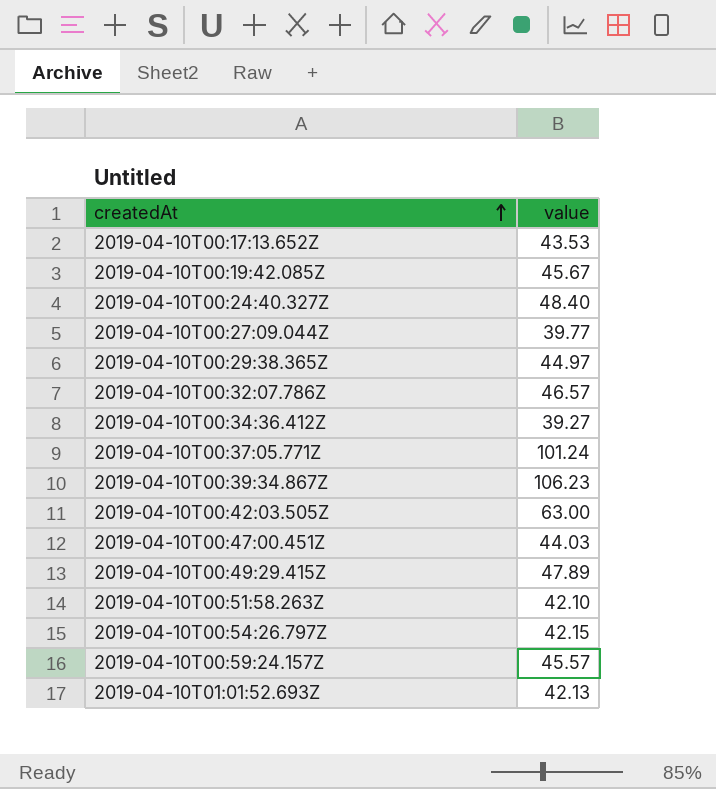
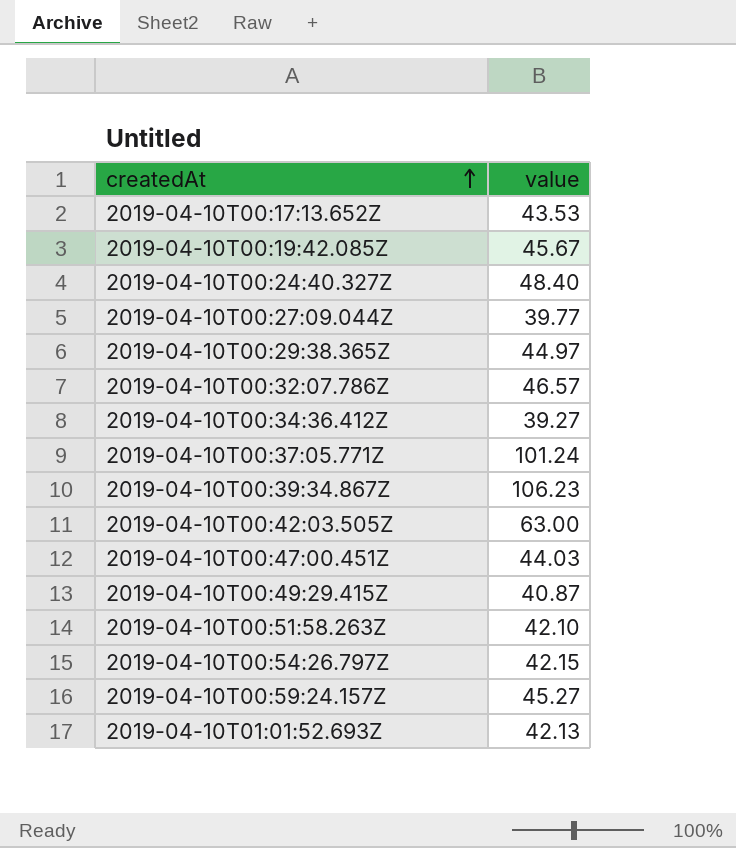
2019-04-10T00:49:29.415Z | value: 47.89 -> 40.87
2019-04-10T00:59:24.157Z | value: 45.57 -> 45.27

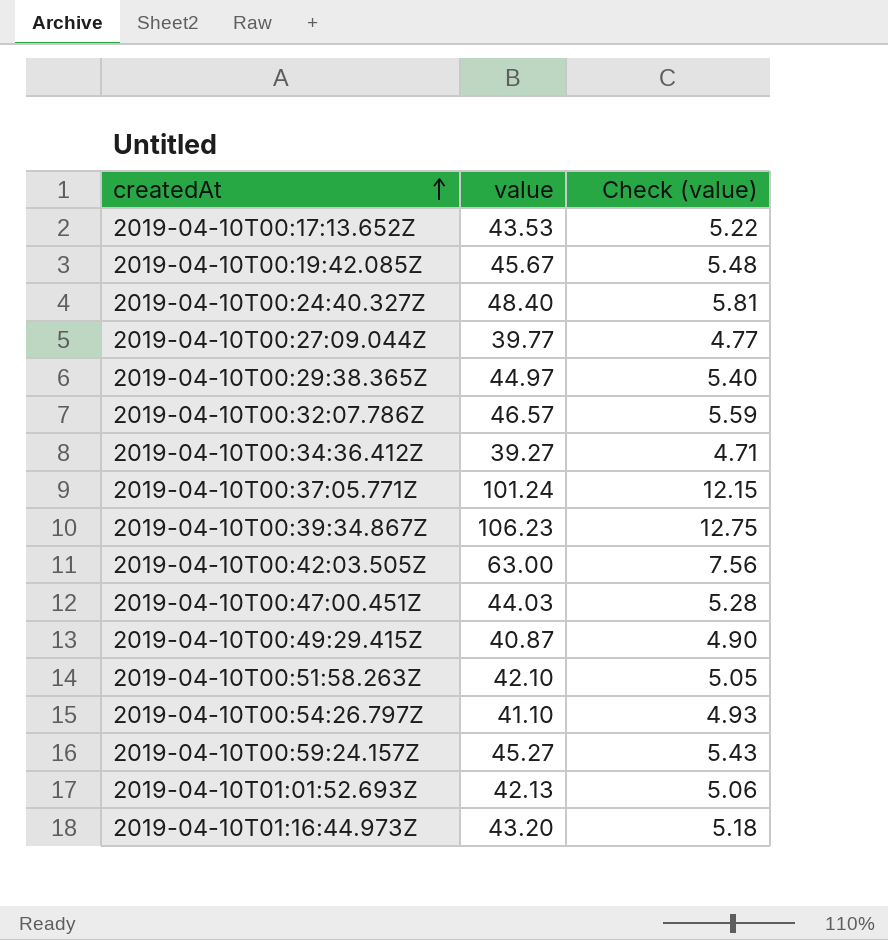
column Check (value) | formula: none -> [value] * 0.12
2019-04-10T00:54:26.797Z | value: 42.15 -> 41.10
row 2019-04-10T01:16:44.973Z: none -> 43.20 | 5.18

